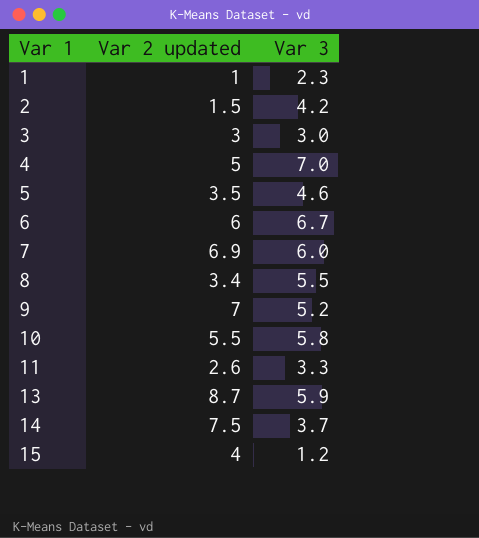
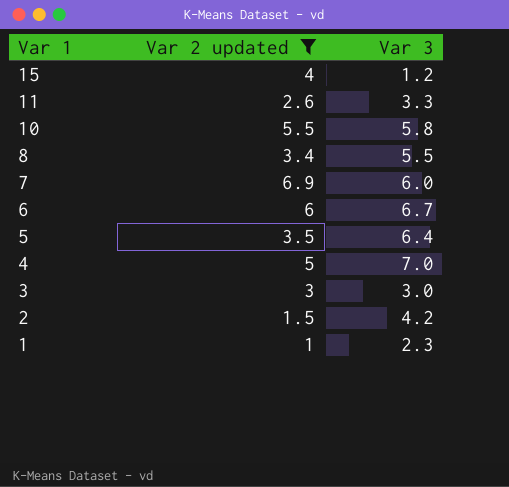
filter: none -> Var 2 updated <= 6.9
row order: Var 1 ascending -> Var 1 descending
5 | Var 3: 4.6 -> 6.4

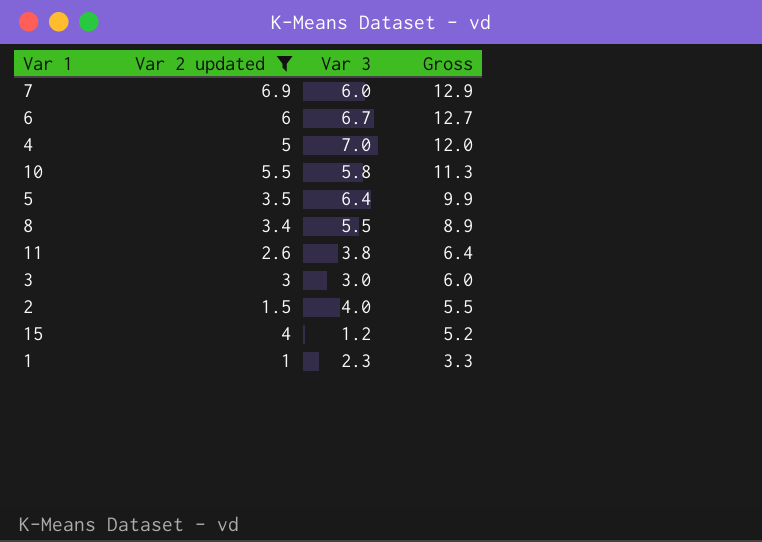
row order: Var 1 descending -> Gross descending
column Gross | formula: none -> [Var 2 updated] + [Var 3]
11 | Var 3: 3.3 -> 3.8
2 | Var 3: 4.2 -> 4.0

